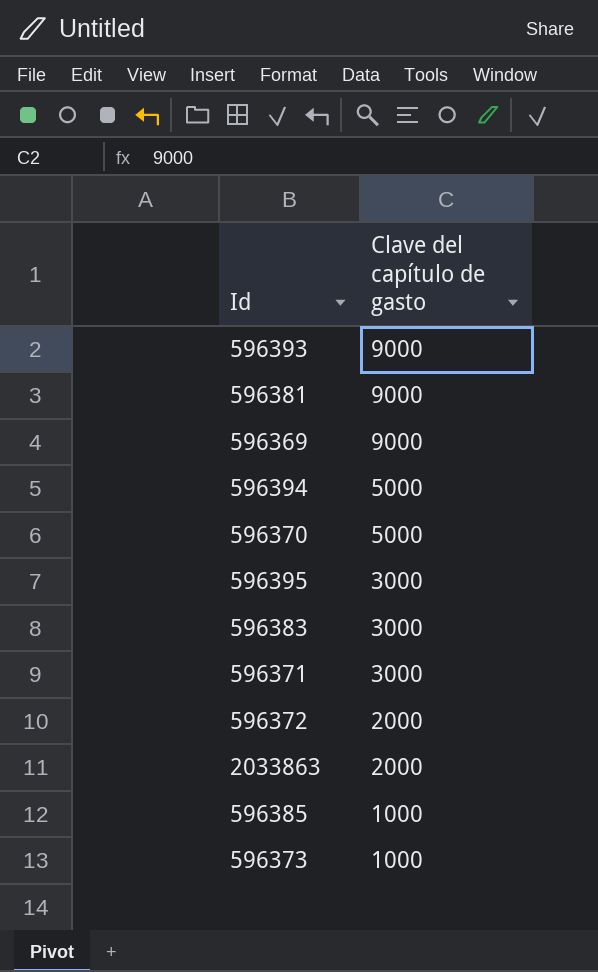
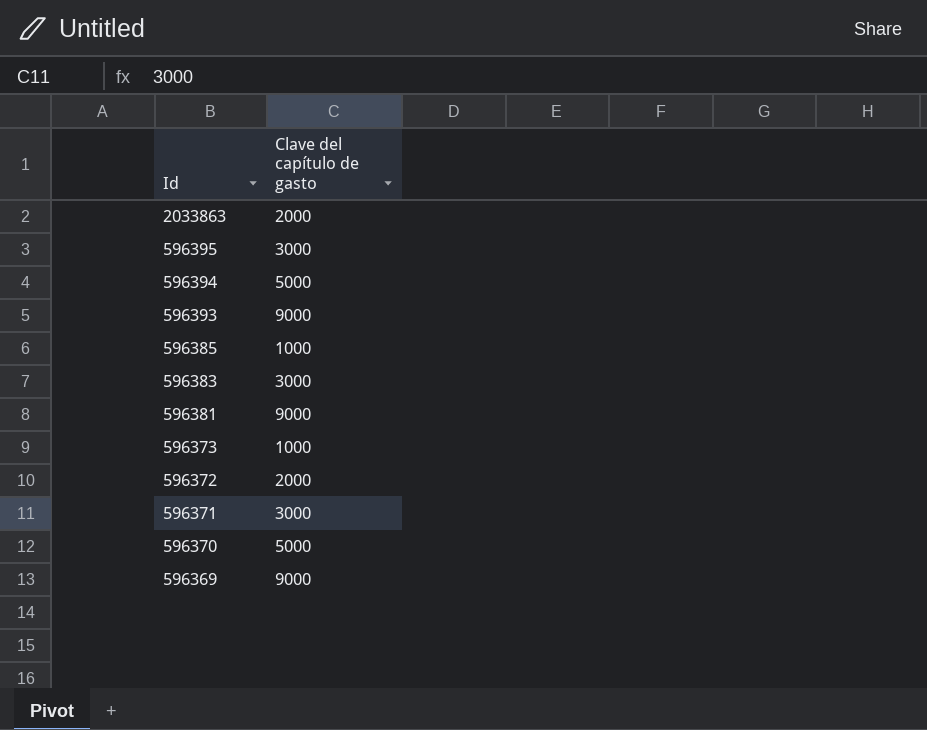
row order: Clave del capítulo de gasto descending -> Id descending

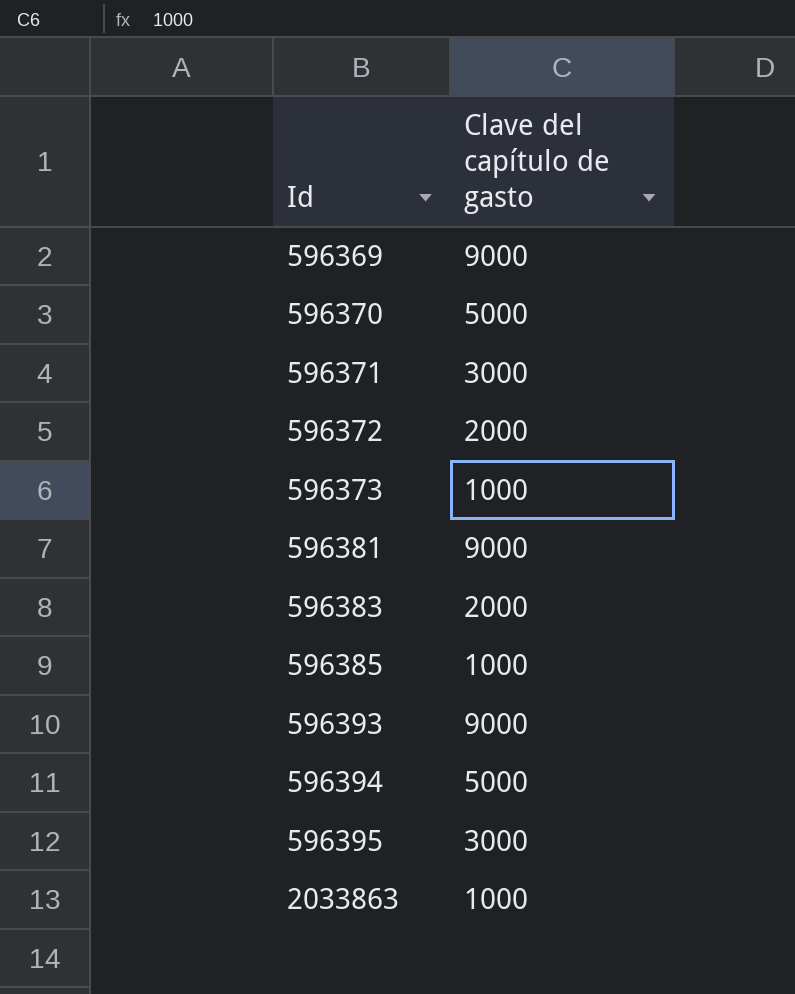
row order: Id descending -> Id ascending
596383 | Clave del capítulo de gasto: 3000 -> 2000
2033863 | Clave del capítulo de gasto: 2000 -> 1000

